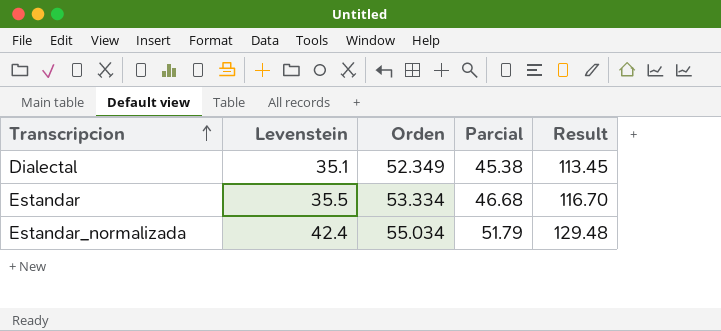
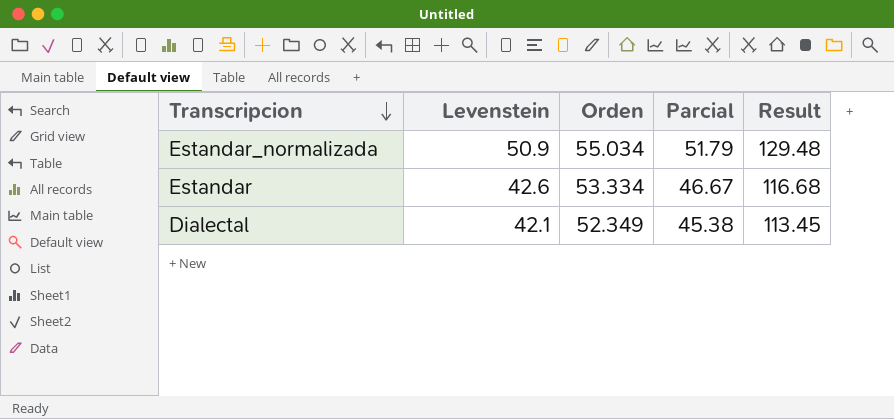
row order: Transcripcion ascending -> Transcripcion descending
Estandar_normalizada | Levenstein: 42.4 -> 50.9
Estandar | Levenstein: 35.5 -> 42.6
Estandar | Parcial: 46.68 -> 46.67
Estandar | Result: 116.70 -> 116.68
Dialectal | Levenstein: 35.1 -> 42.1

